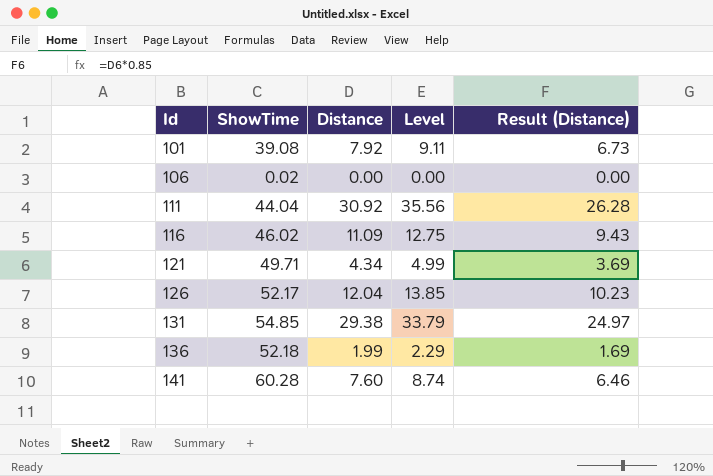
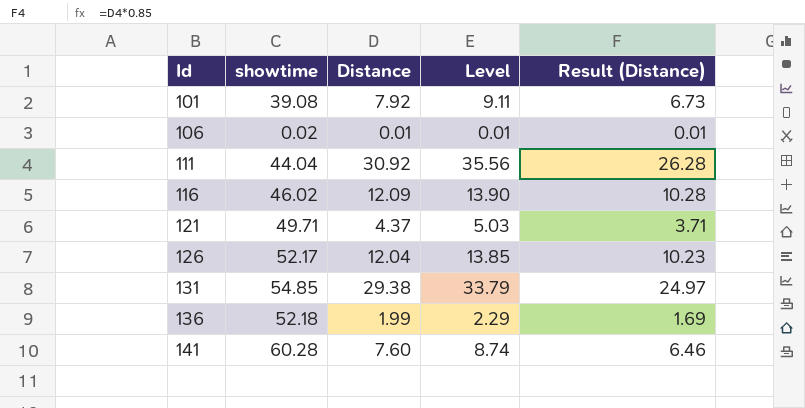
column name: ShowTime -> showtime
106 | Distance: 0.00 -> 0.01
106 | Level: 0.00 -> 0.01
106 | Result (Distance): 0.00 -> 0.01
116 | Distance: 11.09 -> 12.09
116 | Level: 12.75 -> 13.90
116 | Result (Distance): 9.43 -> 10.28
121 | Distance: 4.34 -> 4.37
121 | Level: 4.99 -> 5.03
121 | Result (Distance): 3.69 -> 3.71

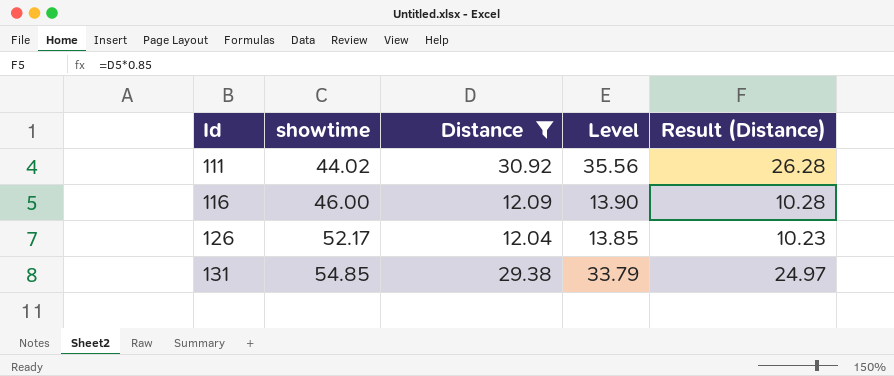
filter: none -> Distance >= 12.04
111 | showtime: 44.04 -> 44.02
116 | showtime: 46.02 -> 46.00

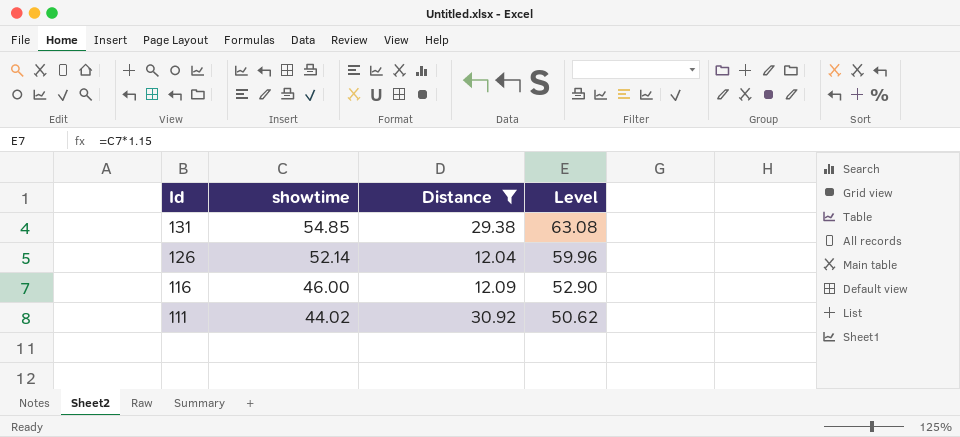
row order: Id ascending -> Id descending
column Result (Distance) | formula: [Distance] * 0.85 -> none
column Level | formula: [Distance] * 1.15 -> [showtime] * 1.15
126 | showtime: 52.17 -> 52.14

